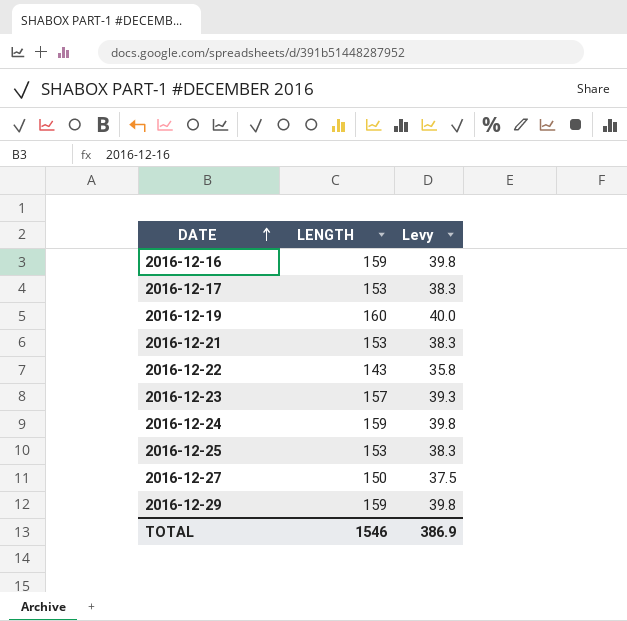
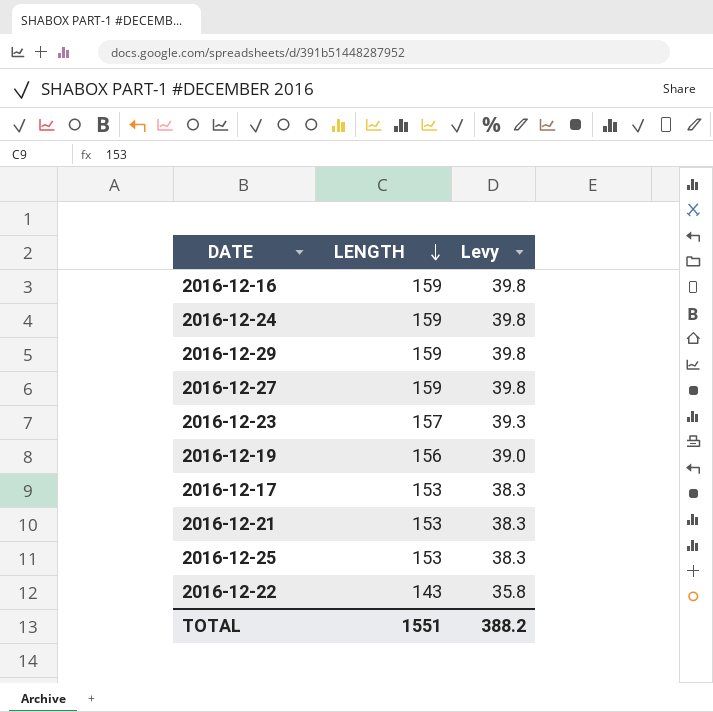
row order: DATE ascending -> LENGTH descending
2016-12-27 | LENGTH: 150 -> 159
2016-12-27 | Levy: 37.5 -> 39.8
2016-12-19 | LENGTH: 160 -> 156
2016-12-19 | Levy: 40.0 -> 39.0
TOTAL | LENGTH: 1546 -> 1551
TOTAL | Levy: 386.9 -> 388.2

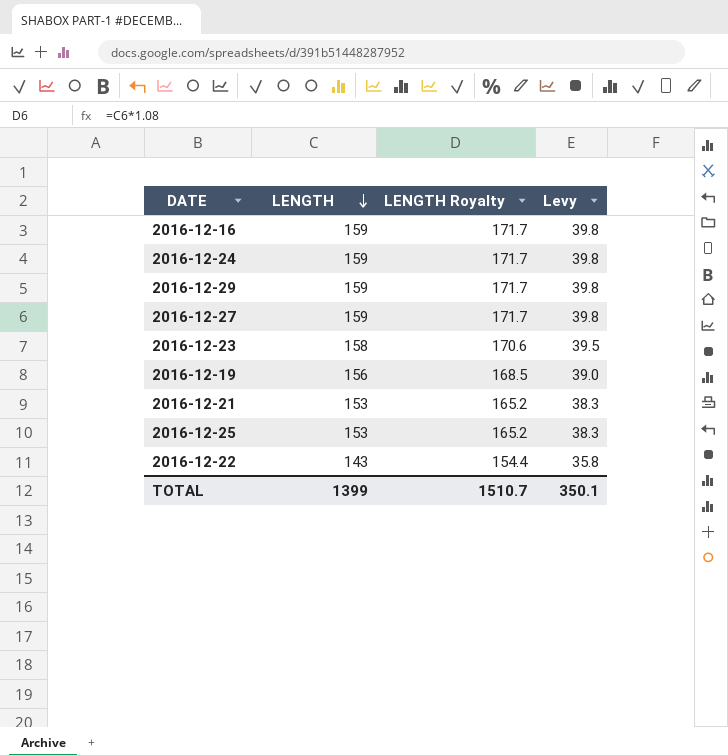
column LENGTH Royalty | formula: none -> [LENGTH] * 1.08
row 2016-12-17: 153 | 38.3 -> none
2016-12-23 | LENGTH: 157 -> 158
2016-12-23 | Levy: 39.3 -> 39.5
TOTAL | LENGTH: 1551 -> 1399
TOTAL | Levy: 388.2 -> 350.1

